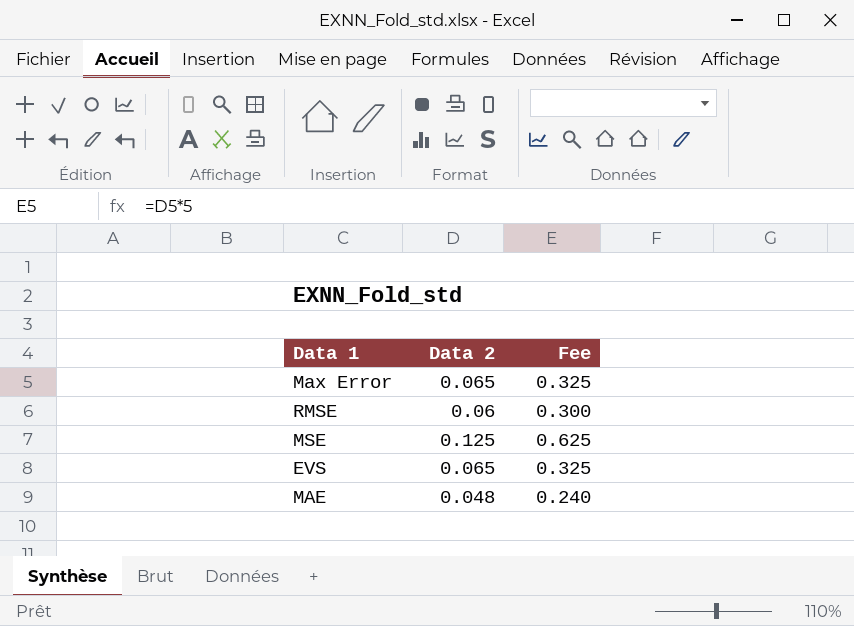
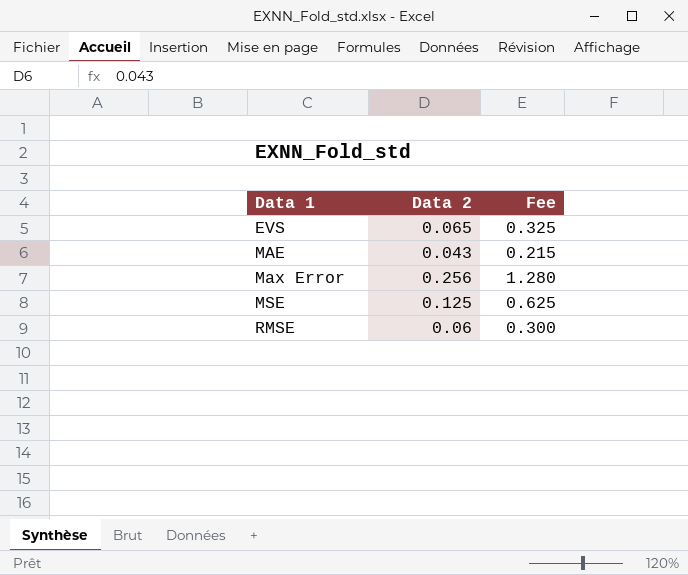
row order: none -> Data 1 ascending
MAE | Data 2: 0.048 -> 0.043
MAE | Fee: 0.240 -> 0.215
Max Error | Data 2: 0.065 -> 0.256
Max Error | Fee: 0.325 -> 1.280

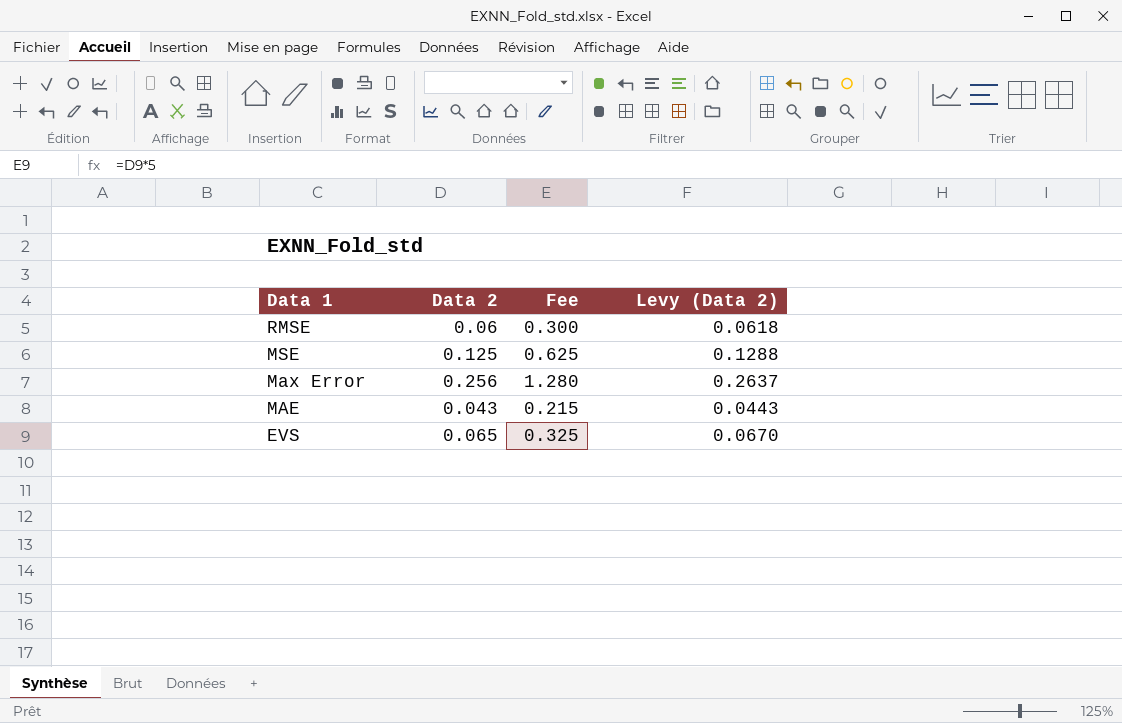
row order: Data 1 ascending -> Data 1 descending
column Levy (Data 2) | formula: none -> [Data 2] * 1.03

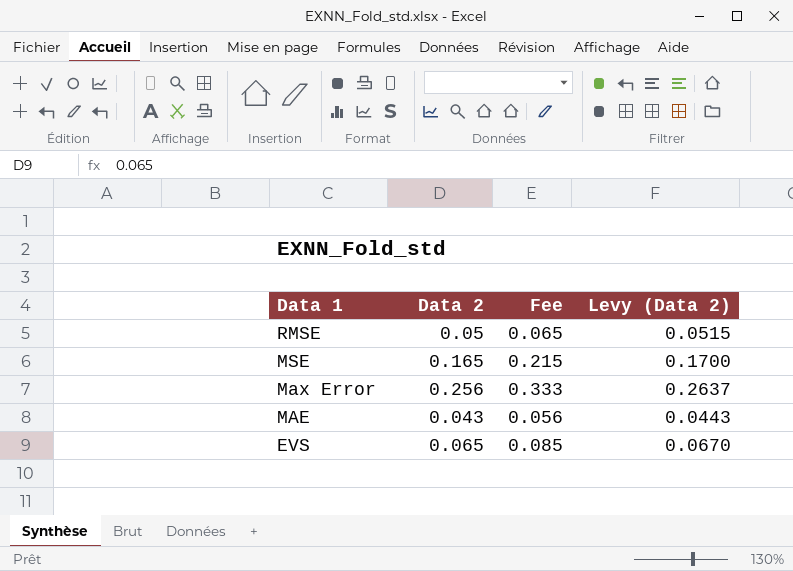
column Fee | formula: [Data 2] * 5 -> [Data 2] * 1.3
RMSE | Data 2: 0.06 -> 0.05
RMSE | Levy (Data 2): 0.0618 -> 0.0515
MSE | Data 2: 0.125 -> 0.165
MSE | Levy (Data 2): 0.1288 -> 0.1700

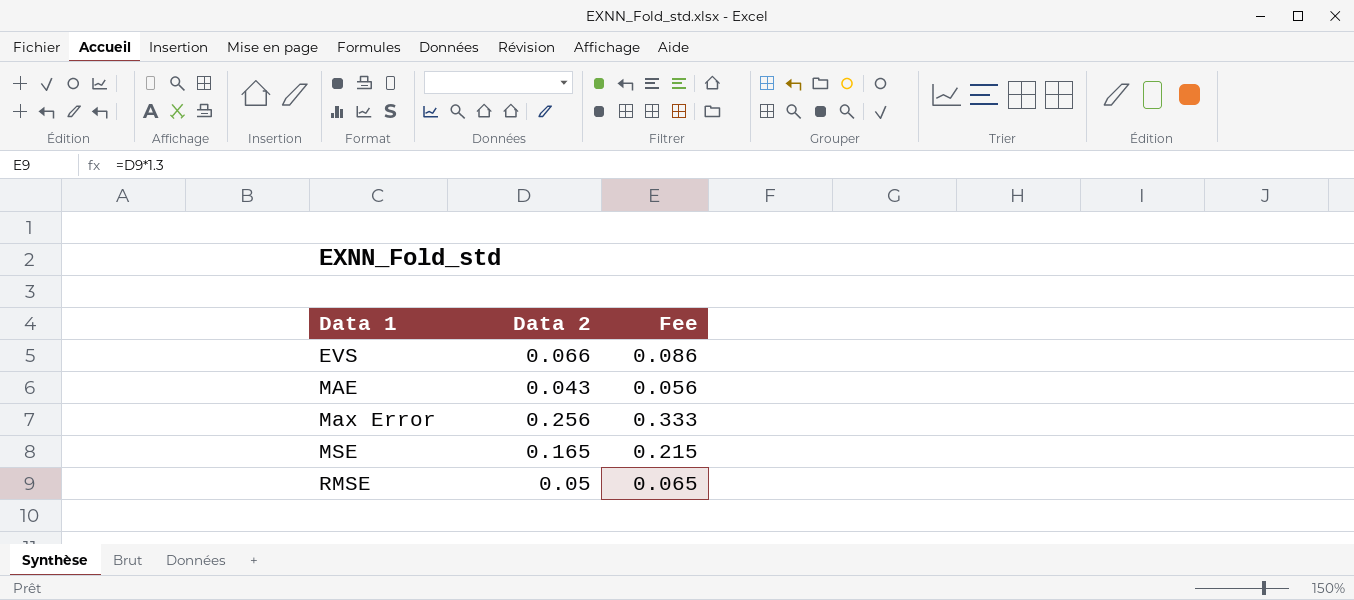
row order: Data 1 descending -> Data 1 ascending
column Levy (Data 2) | formula: [Data 2] * 1.03 -> none
EVS | Data 2: 0.065 -> 0.066
EVS | Fee: 0.085 -> 0.086

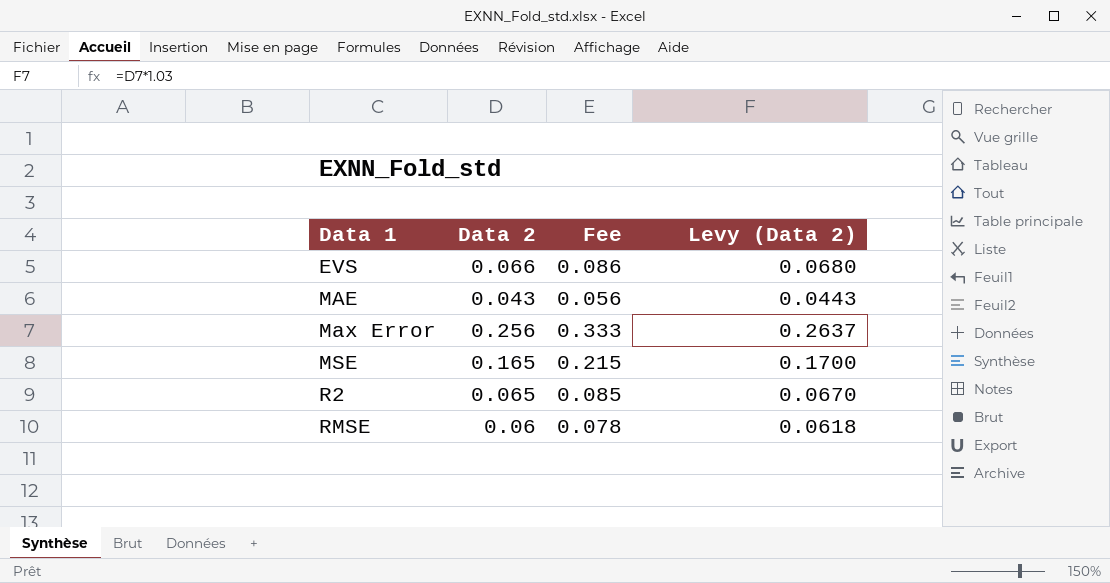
column Levy (Data 2) | formula: none -> [Data 2] * 1.03
row R2: none -> 0.065 | 0.085 | 0.0670
RMSE | Data 2: 0.05 -> 0.06
RMSE | Fee: 0.065 -> 0.078

